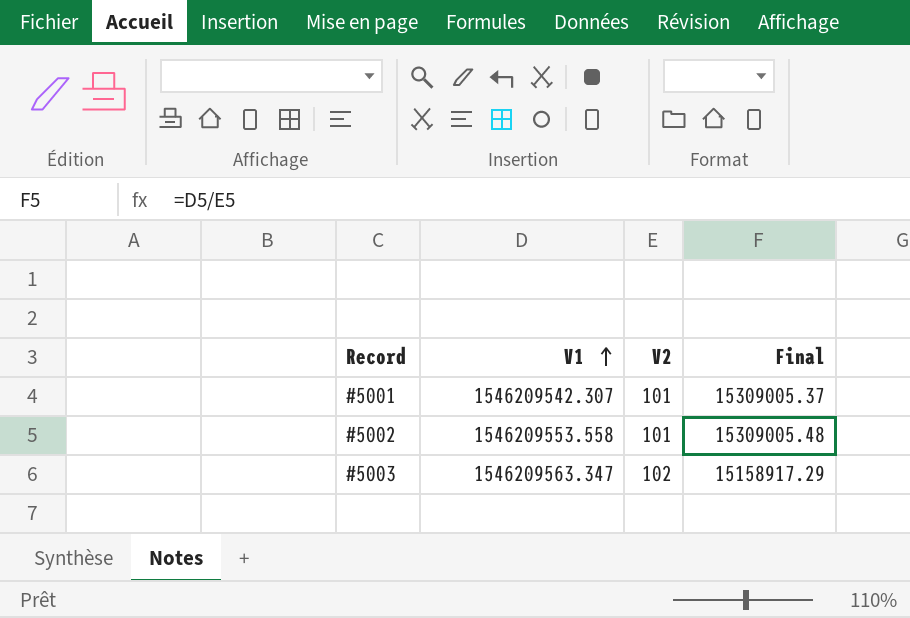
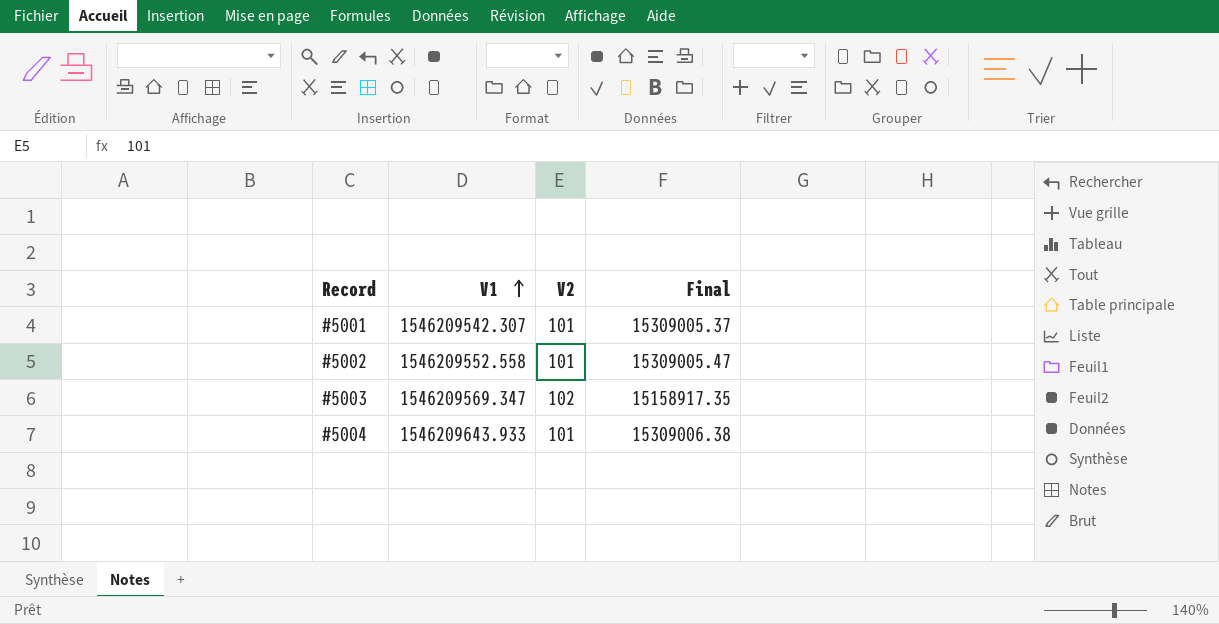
#5002 | V1: 1546209553.558 -> 1546209552.558
#5002 | Final: 15309005.48 -> 15309005.47
#5003 | V1: 1546209563.347 -> 1546209569.347
#5003 | Final: 15158917.29 -> 15158917.35
row #5004: none -> 1546209643.933 | 101 | 15309006.38

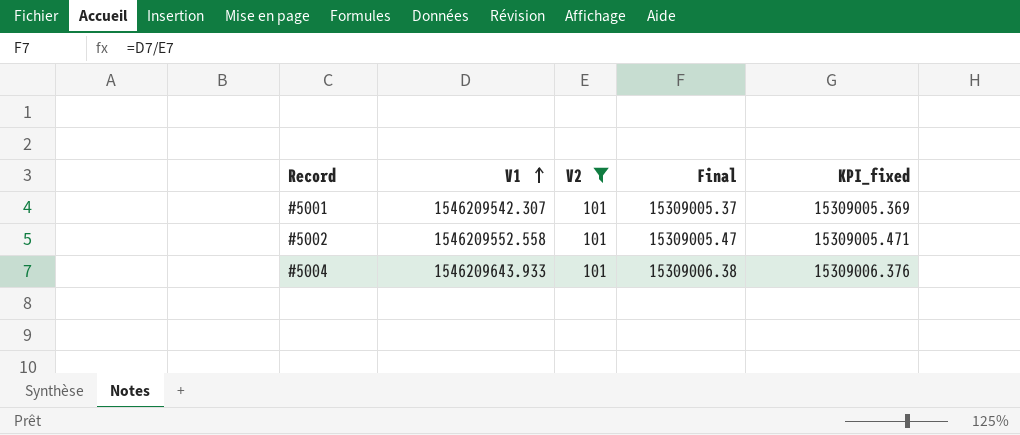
filter: none -> V2 = 101
column KPI_fixed | formula: none -> [V1] / [V2]

